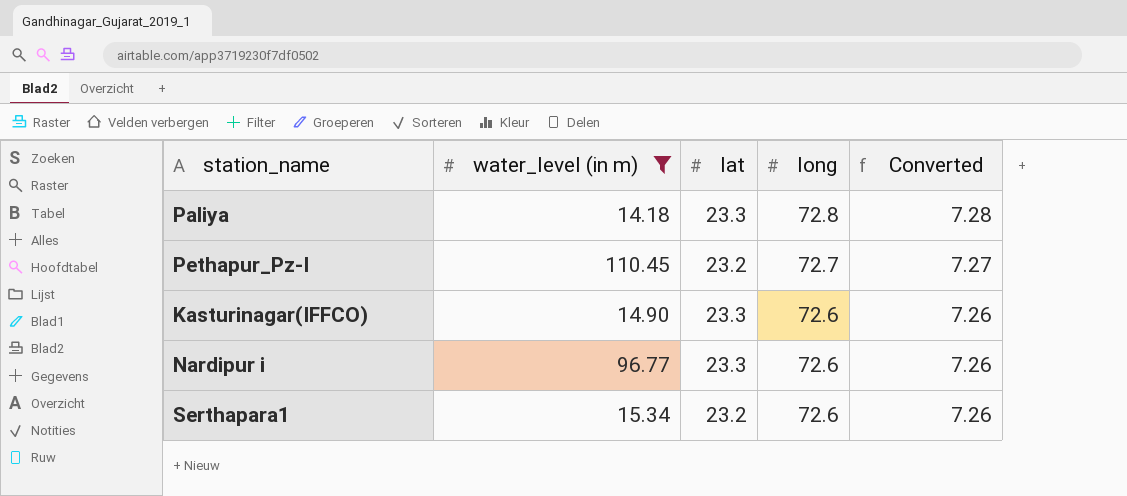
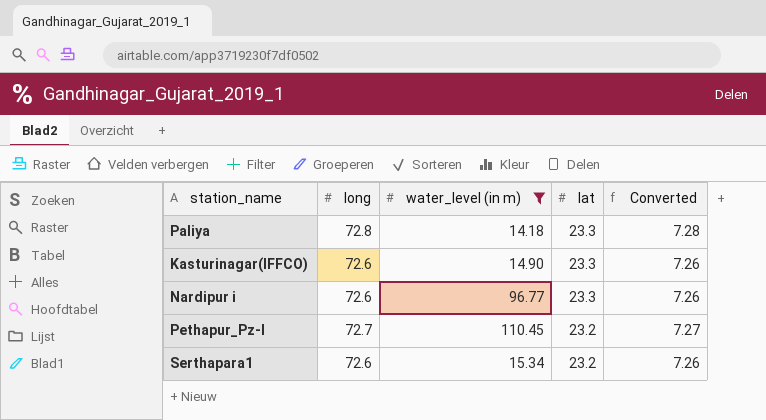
row order: long descending -> lat descending
column long | position: 4 -> 2

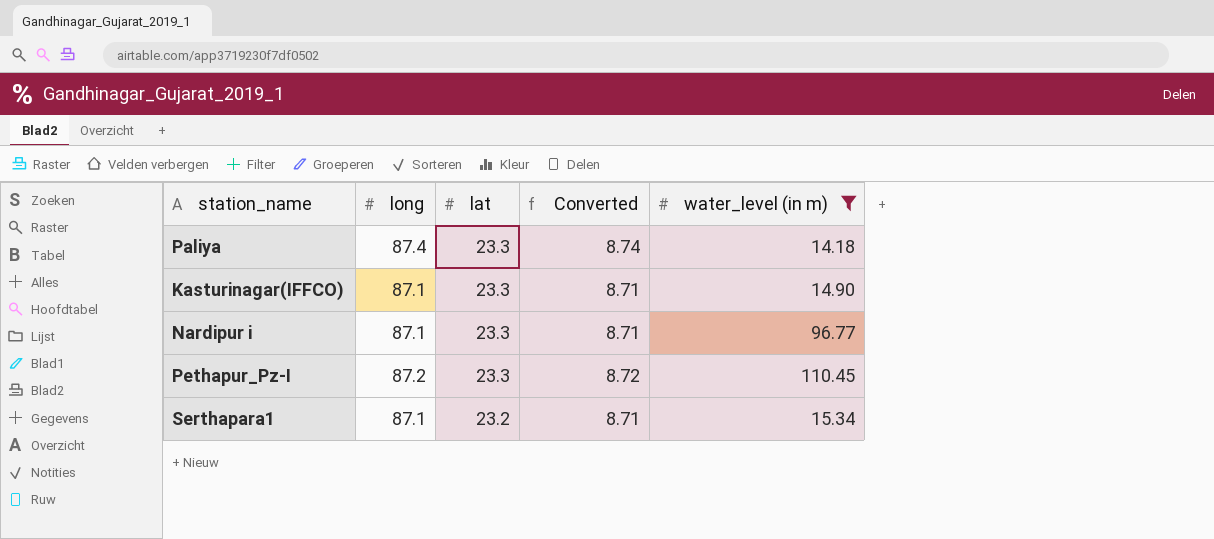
column water_level (in m) | position: 3 -> 5
Paliya | long: 72.8 -> 87.4
Paliya | Converted: 7.28 -> 8.74
Kasturinagar(IFFCO) | long: 72.6 -> 87.1
Kasturinagar(IFFCO) | Converted: 7.26 -> 8.71
Nardipur i | long: 72.6 -> 87.1
Nardipur i | Converted: 7.26 -> 8.71
Pethapur_Pz-I | long: 72.7 -> 87.2
Pethapur_Pz-I | lat: 23.2 -> 23.3
Pethapur_Pz-I | Converted: 7.27 -> 8.72
Serthapara1 | long: 72.6 -> 87.1
Serthapara1 | Converted: 7.26 -> 8.71

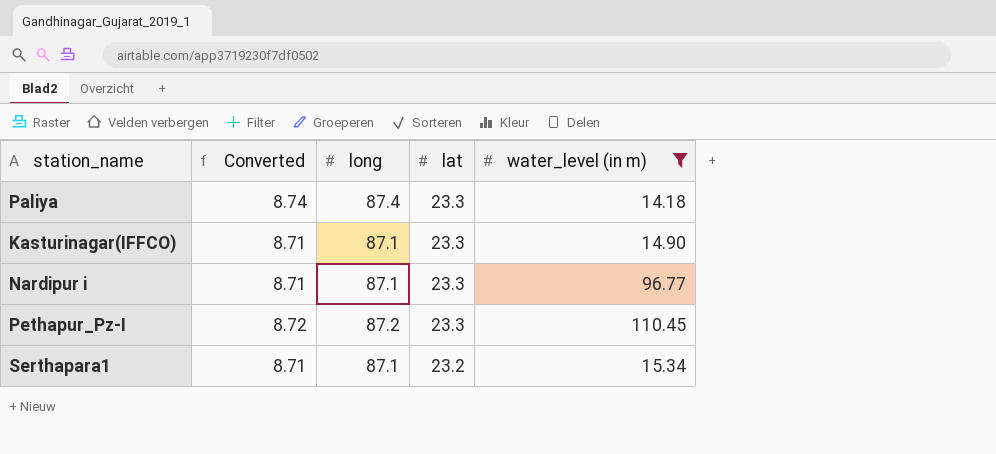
column Converted | position: 4 -> 2

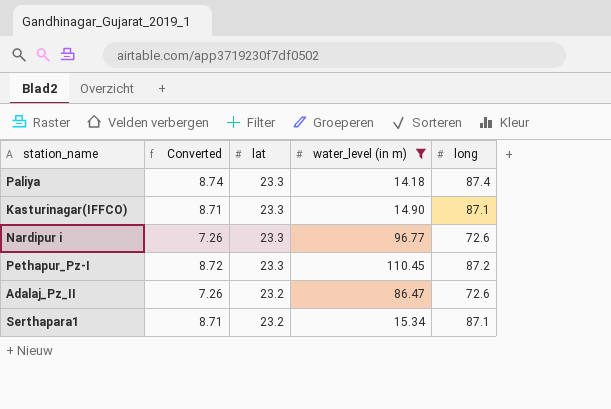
column long | position: 3 -> 5
Nardipur i | Converted: 8.71 -> 7.26
Nardipur i | long: 87.1 -> 72.6
row Adalaj_Pz_II: none -> 7.26 | 23.2 | 86.47 | 72.6

